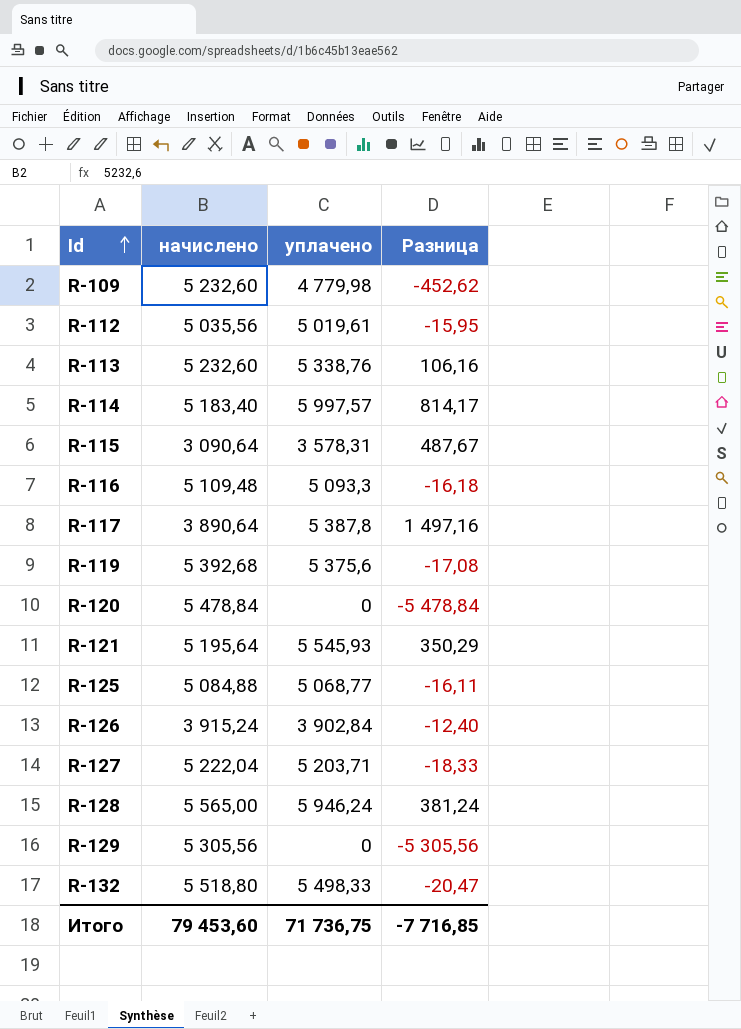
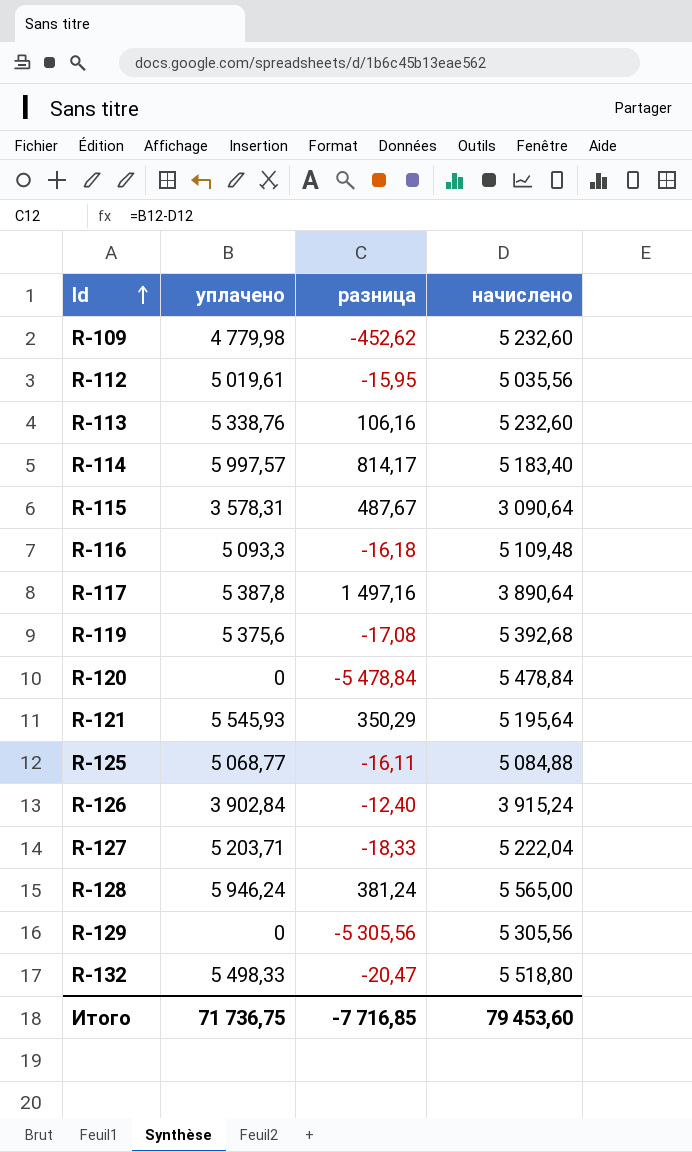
column name: Разница -> разница
column начислено | position: 2 -> 4

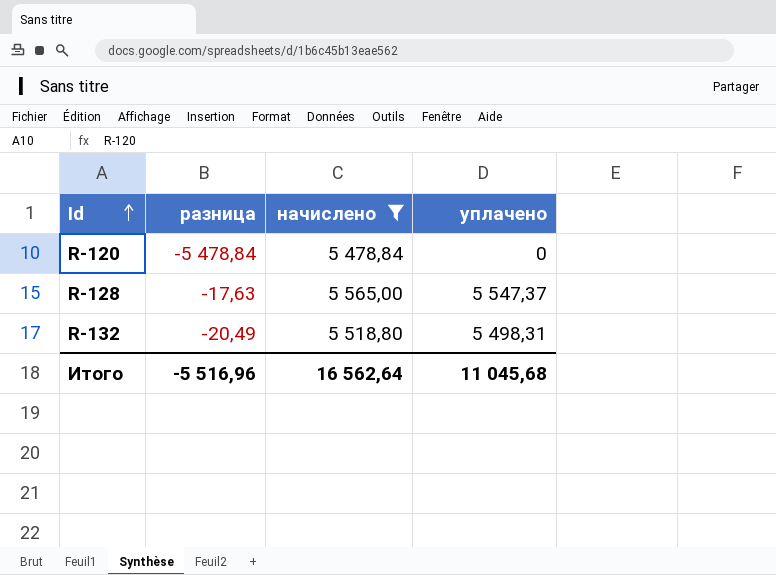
filter: none -> начислено >= 5 478,84
column уплачено | position: 2 -> 4
R-128 | разница: 381,24 -> -17,63
R-128 | уплачено: 5 946,24 -> 5 547,37
R-132 | разница: -20,47 -> -20,49
R-132 | уплачено: 5 498,33 -> 5 498,31
Итого | разница: -7 716,85 -> -5 516,96
Итого | начислено: 79 453,60 -> 16 562,64
Итого | уплачено: 71 736,75 -> 11 045,68

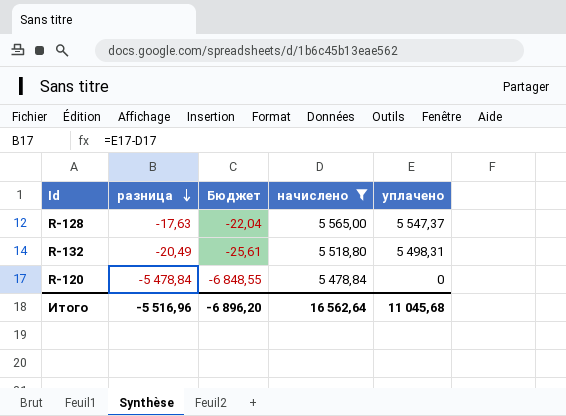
row order: Id ascending -> разница descending
column Бюджет | formula: none -> [разница] * 1,25

